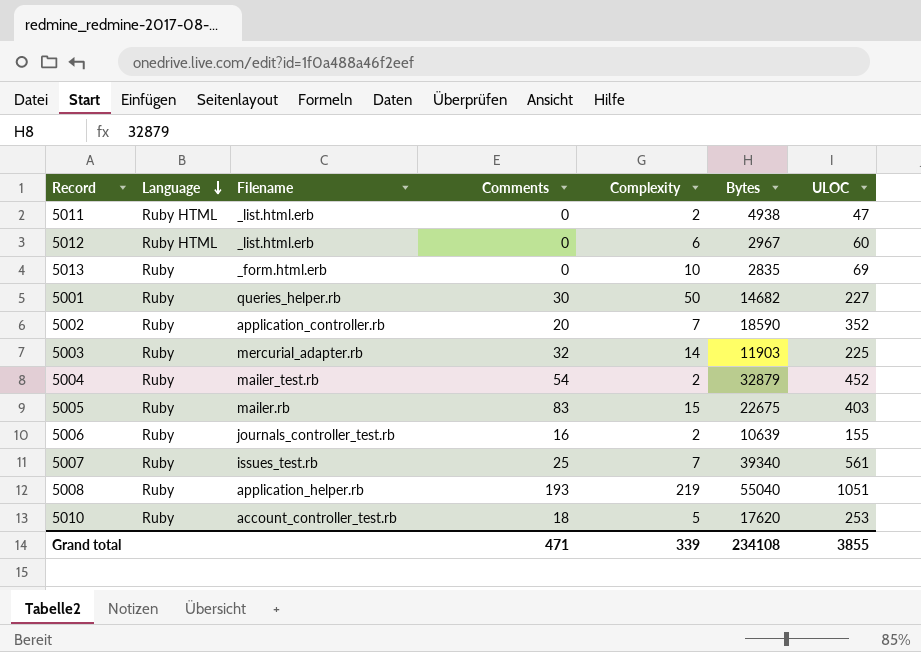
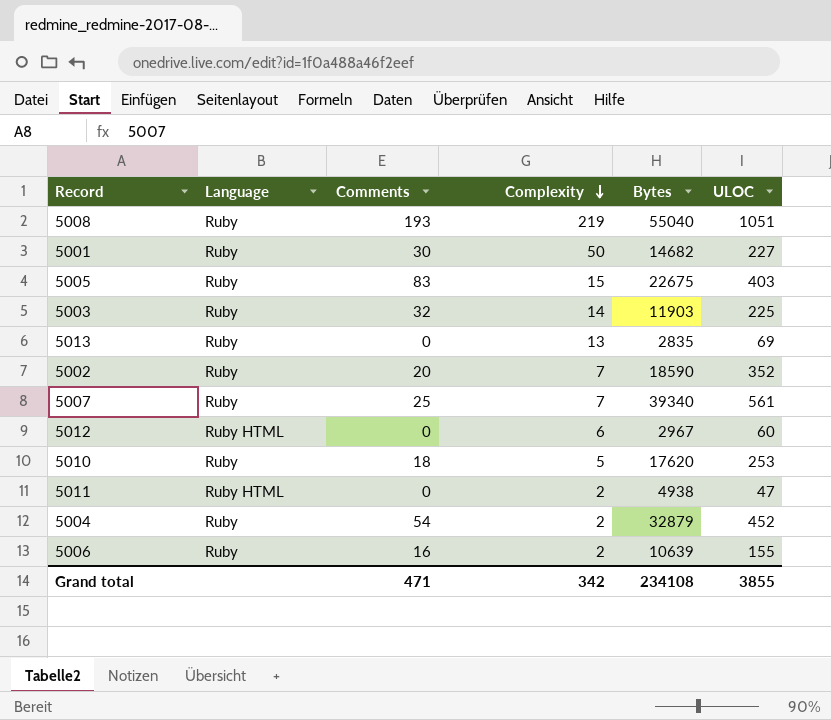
row order: Language descending -> Complexity descending
column Filename | position: 3 -> none
5013 | Complexity: 10 -> 13
Grand total | Complexity: 339 -> 342

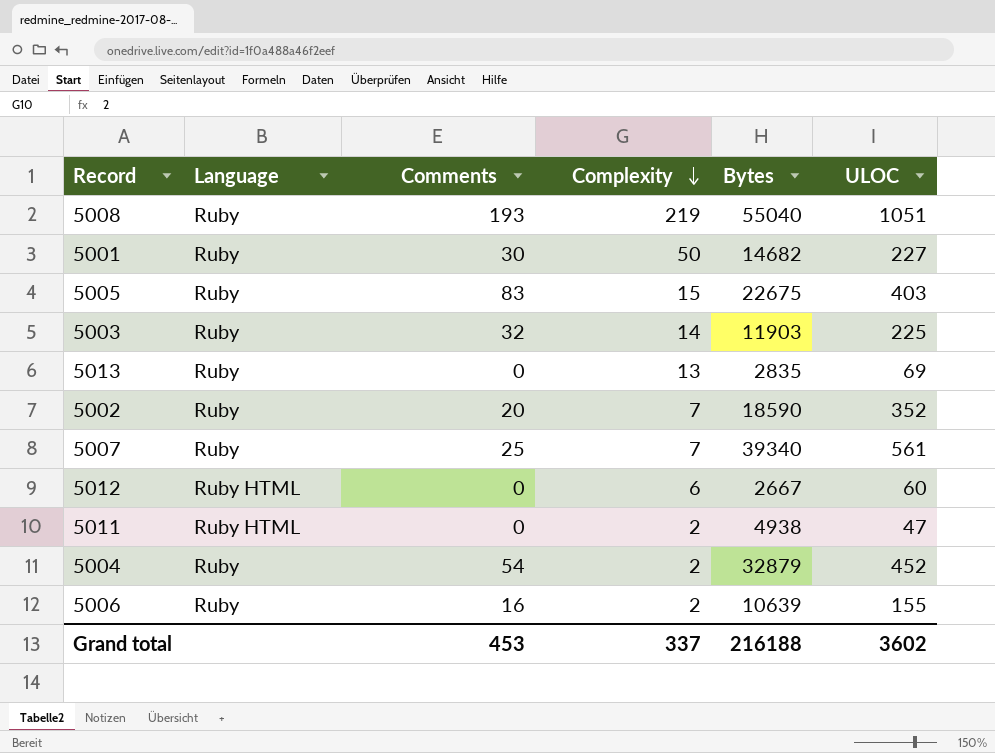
row 5010: Ruby | 18 | 5 | 17620 | 253 -> none
5012 | Bytes: 2967 -> 2667
Grand total | Comments: 471 -> 453
Grand total | Complexity: 342 -> 337
Grand total | Bytes: 234108 -> 216188
Grand total | ULOC: 3855 -> 3602

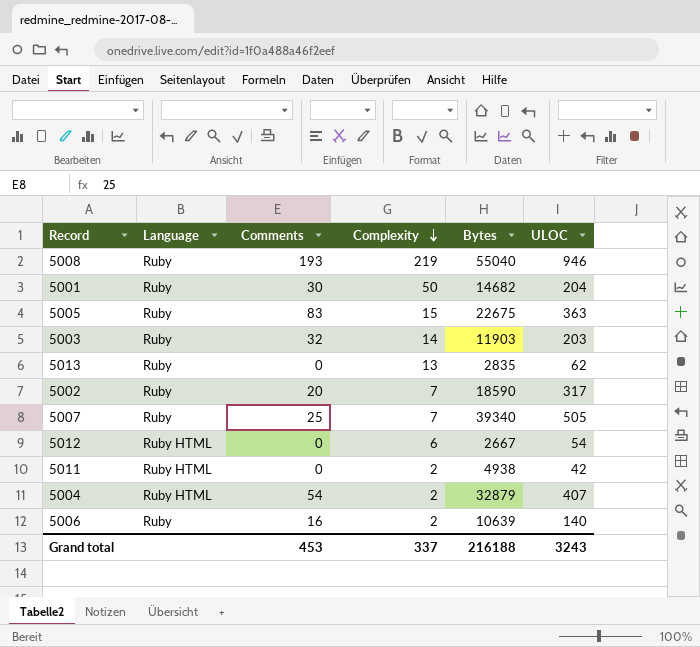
5008 | ULOC: 1051 -> 946
5001 | ULOC: 227 -> 204
5005 | ULOC: 403 -> 363
5003 | ULOC: 225 -> 203
5013 | ULOC: 69 -> 62
5002 | ULOC: 352 -> 317
5007 | ULOC: 561 -> 505
5012 | ULOC: 60 -> 54
5011 | ULOC: 47 -> 42
5004 | Language: Ruby -> Ruby HTML
5004 | ULOC: 452 -> 407
5006 | ULOC: 155 -> 140
Grand total | ULOC: 3602 -> 3243

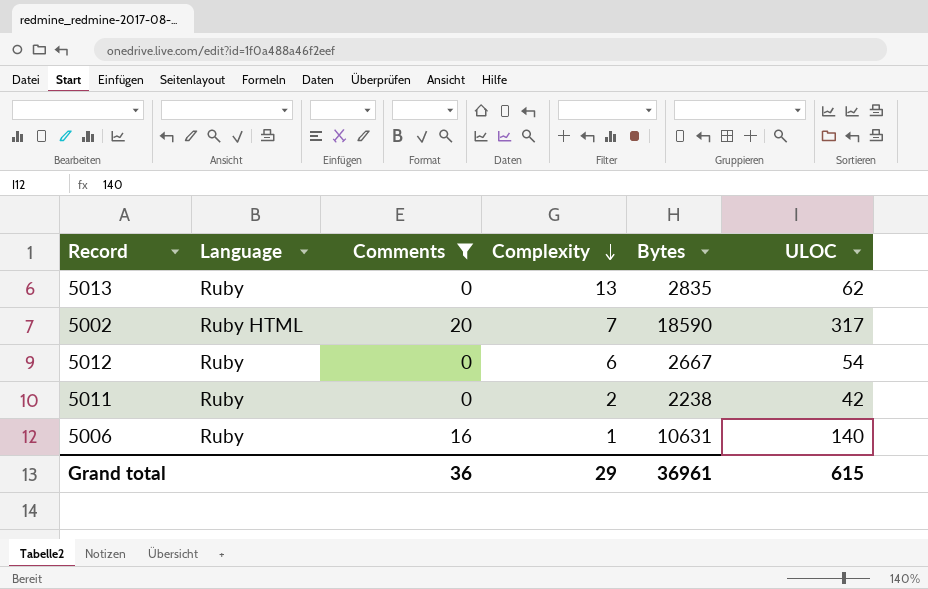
filter: none -> Comments <= 20
5002 | Language: Ruby -> Ruby HTML
5012 | Language: Ruby HTML -> Ruby
5011 | Language: Ruby HTML -> Ruby
5011 | Bytes: 4938 -> 2238
5006 | Complexity: 2 -> 1
5006 | Bytes: 10639 -> 10631
Grand total | Comments: 453 -> 36
Grand total | Complexity: 337 -> 29
Grand total | Bytes: 216188 -> 36961
Grand total | ULOC: 3243 -> 615

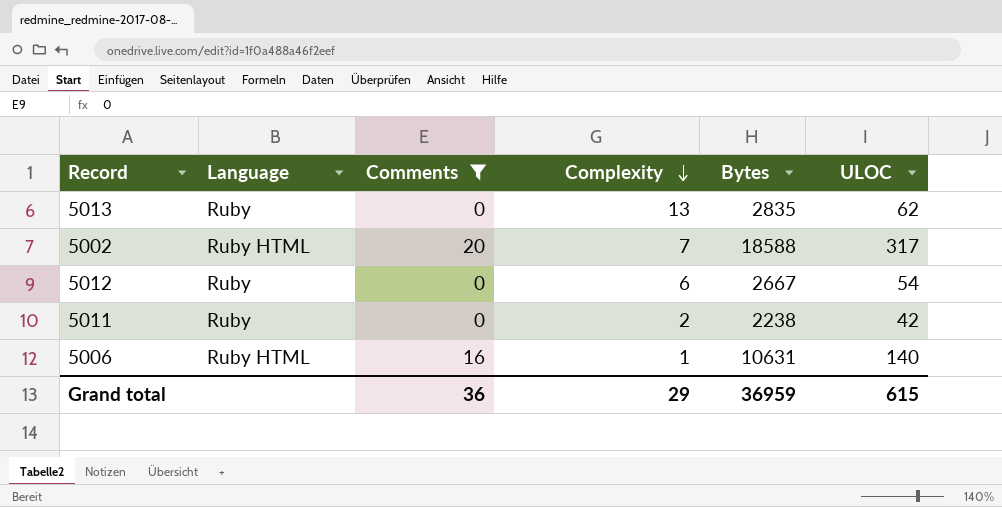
5002 | Bytes: 18590 -> 18588
5006 | Language: Ruby -> Ruby HTML
Grand total | Bytes: 36961 -> 36959

